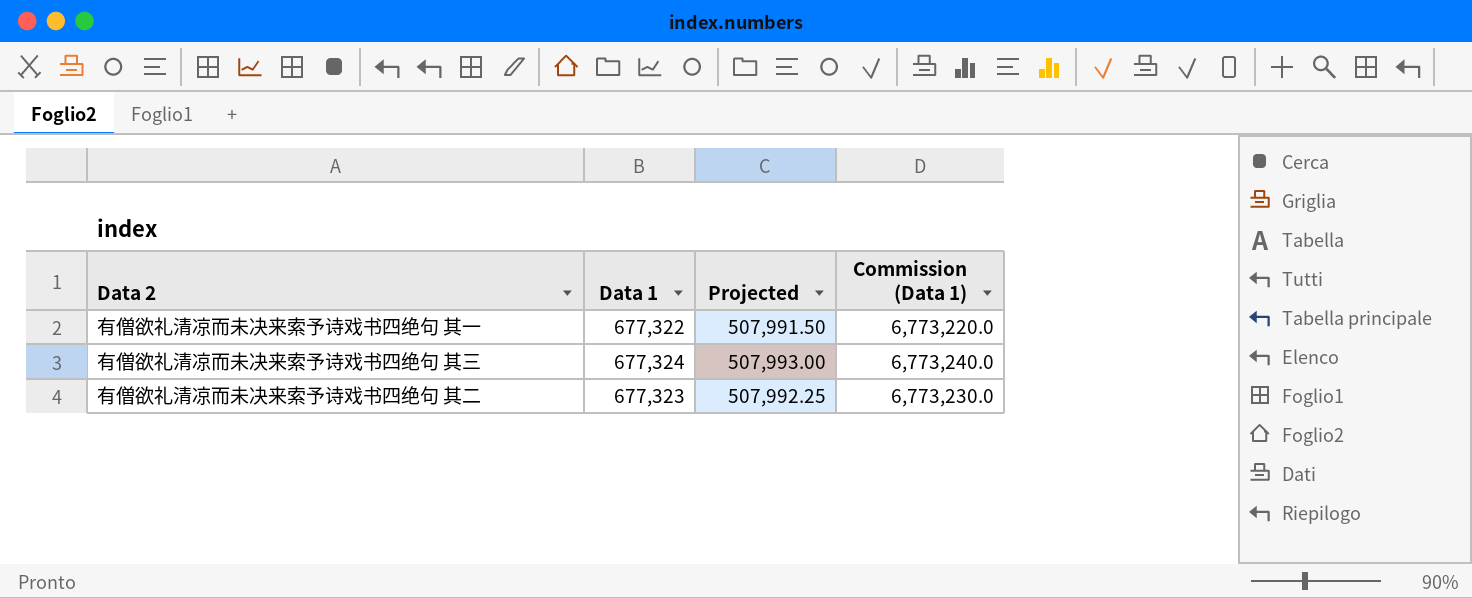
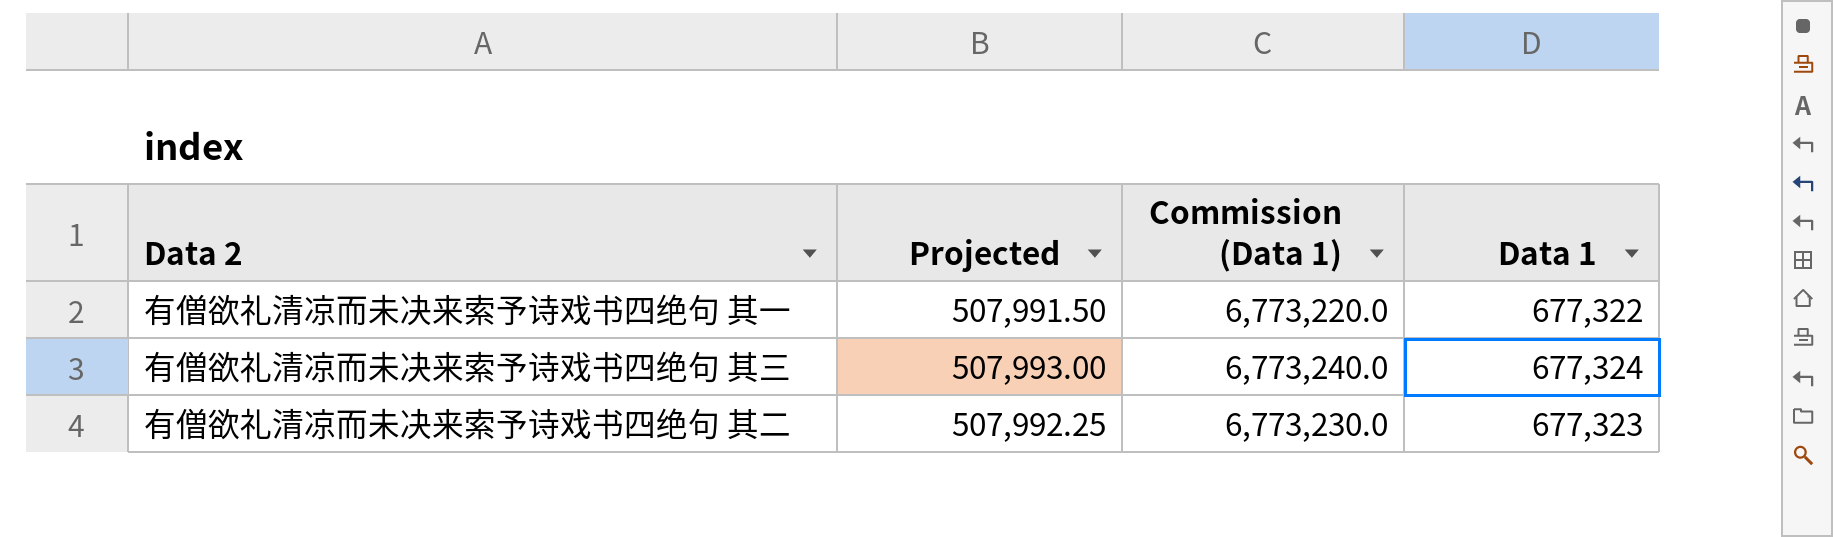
column Data 1 | position: 2 -> 4

